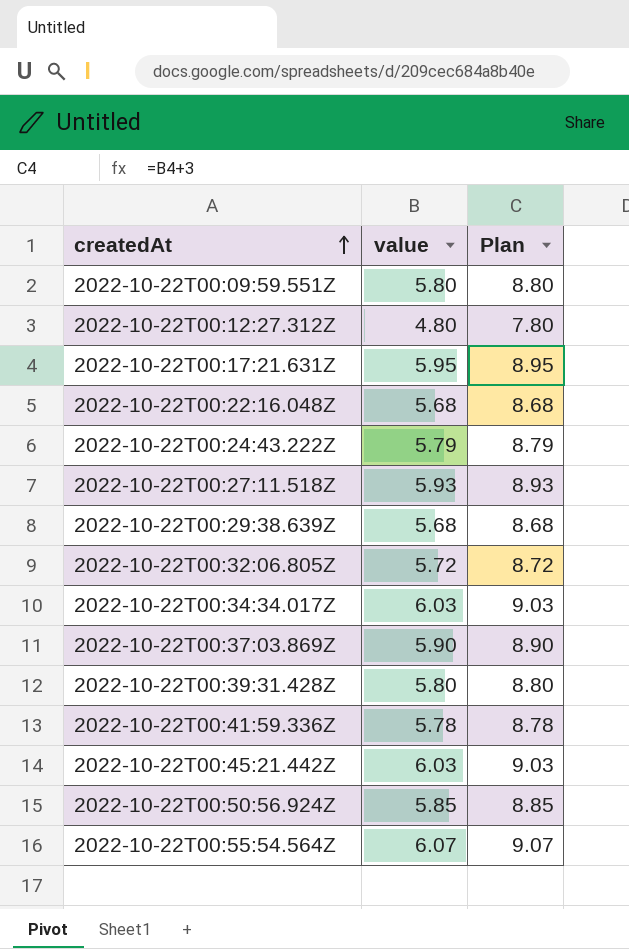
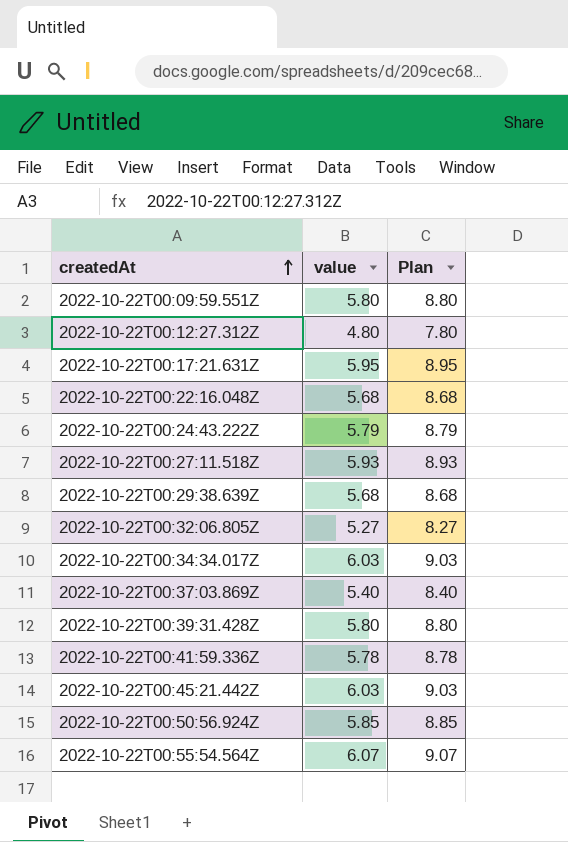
2022-10-22T00:32:06.805Z | value: 5.72 -> 5.27
2022-10-22T00:32:06.805Z | Plan: 8.72 -> 8.27
2022-10-22T00:37:03.869Z | value: 5.90 -> 5.40
2022-10-22T00:37:03.869Z | Plan: 8.90 -> 8.40

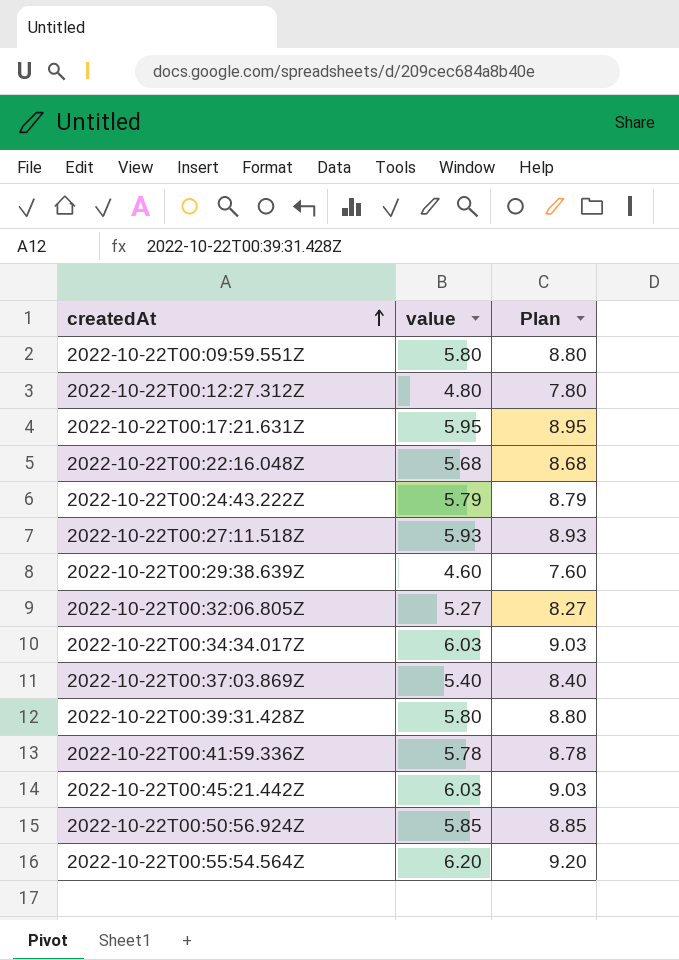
2022-10-22T00:29:38.639Z | value: 5.68 -> 4.60
2022-10-22T00:29:38.639Z | Plan: 8.68 -> 7.60
2022-10-22T00:55:54.564Z | value: 6.07 -> 6.20
2022-10-22T00:55:54.564Z | Plan: 9.07 -> 9.20

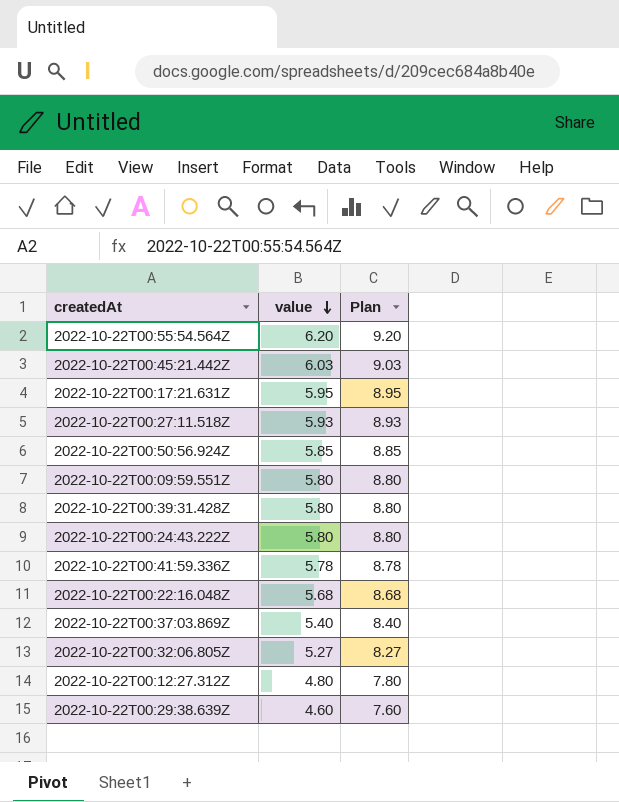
row order: createdAt ascending -> value descending
row 2022-10-22T00:34:34.017Z: 6.03 | 9.03 -> none
2022-10-22T00:24:43.222Z | value: 5.79 -> 5.80
2022-10-22T00:24:43.222Z | Plan: 8.79 -> 8.80

